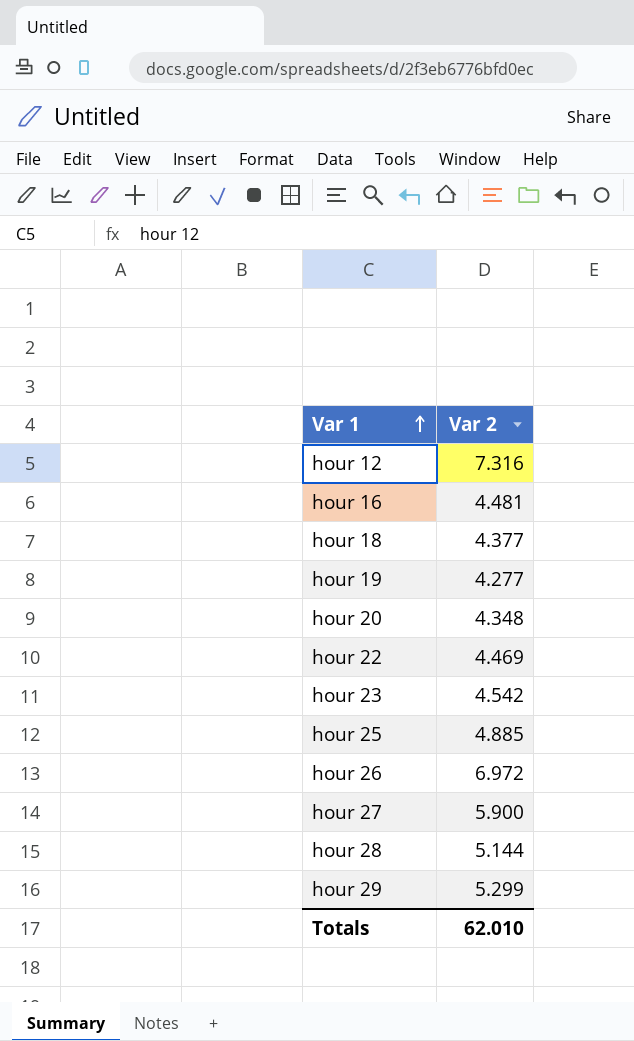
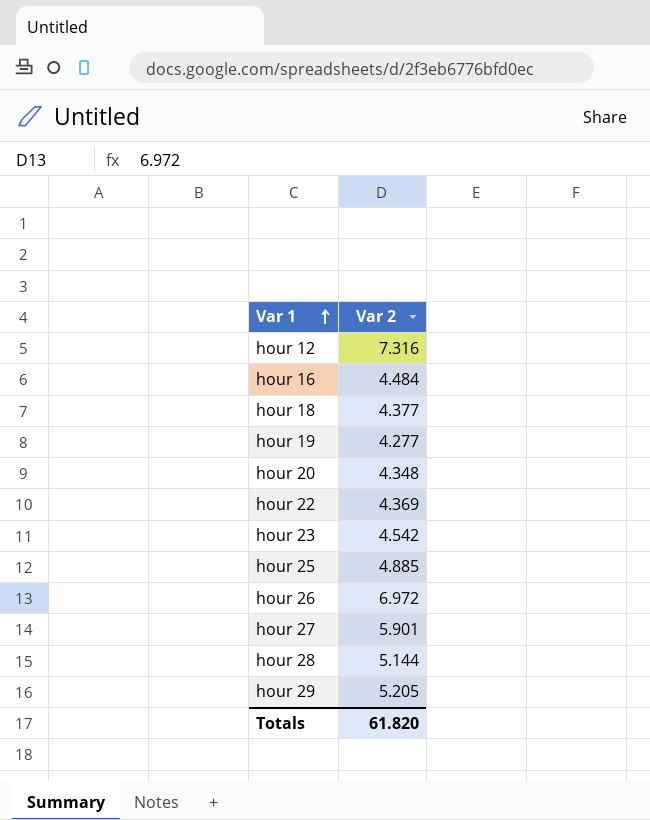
hour 16 | Var 2: 4.481 -> 4.484
hour 22 | Var 2: 4.469 -> 4.369
hour 27 | Var 2: 5.900 -> 5.901
hour 29 | Var 2: 5.299 -> 5.205
Totals | Var 2: 62.010 -> 61.820

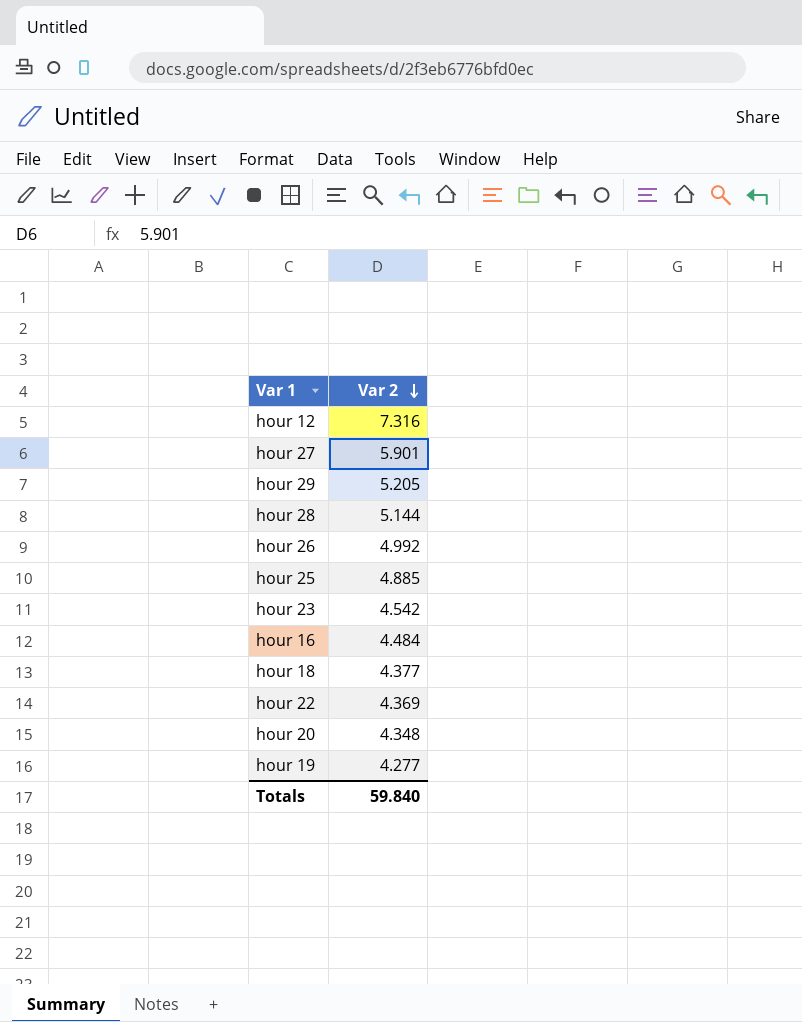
row order: Var 1 ascending -> Var 2 descending
hour 26 | Var 2: 6.972 -> 4.992
Totals | Var 2: 61.820 -> 59.840

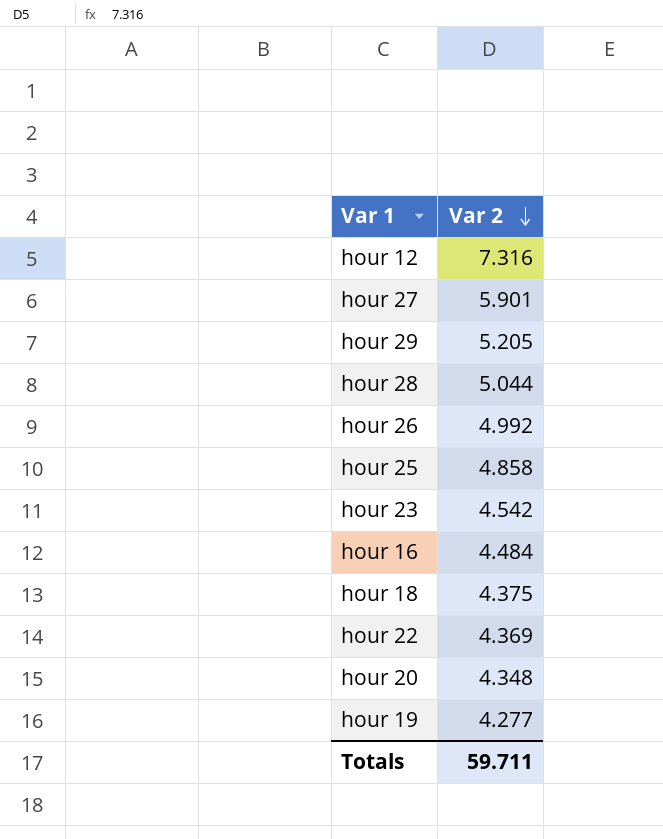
hour 28 | Var 2: 5.144 -> 5.044
hour 25 | Var 2: 4.885 -> 4.858
hour 18 | Var 2: 4.377 -> 4.375
Totals | Var 2: 59.840 -> 59.711

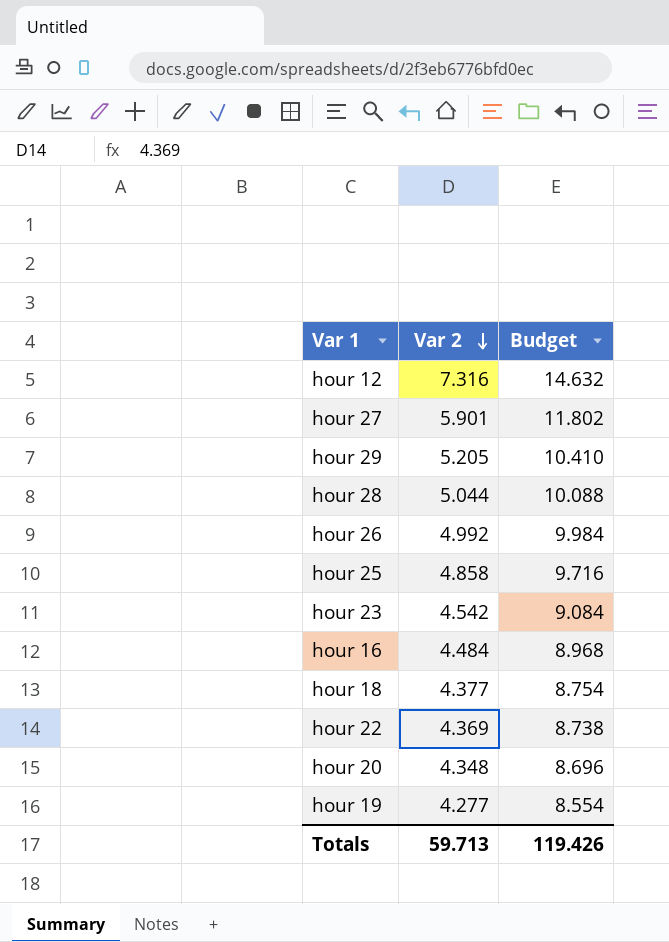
column Budget | formula: none -> [Var 2] * 2
hour 18 | Var 2: 4.375 -> 4.377
Totals | Var 2: 59.711 -> 59.713

